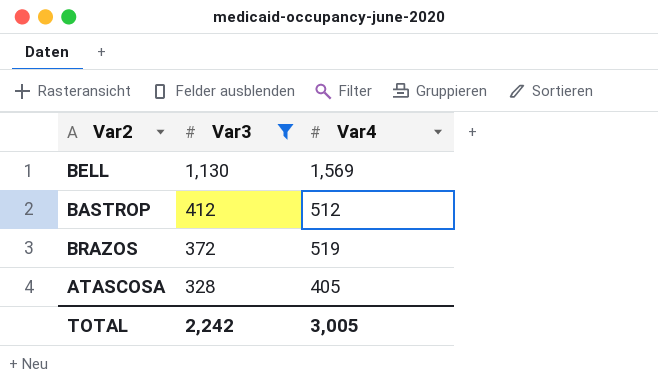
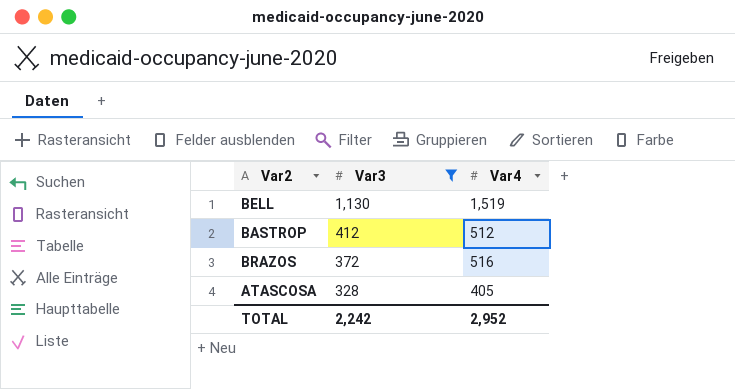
BELL | Var4: 1,569 -> 1,519
BRAZOS | Var4: 519 -> 516
TOTAL | Var4: 3,005 -> 2,952

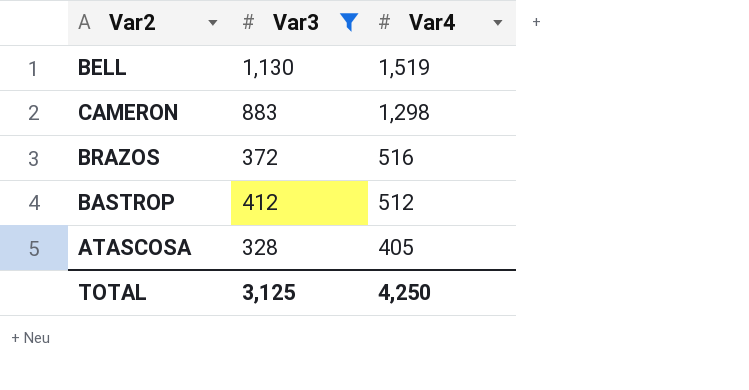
row order: Var3 descending -> Var4 descending
row CAMERON: none -> 883 | 1,298
TOTAL | Var3: 2,242 -> 3,125
TOTAL | Var4: 2,952 -> 4,250

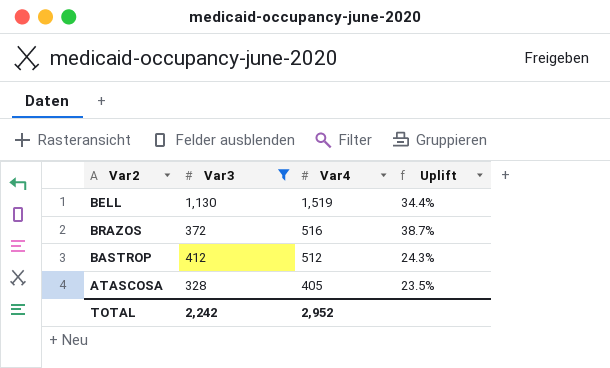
column Uplift | formula: none -> ([Var4] - [Var3]) / [Var3]
row CAMERON: 883 | 1,298 -> none
TOTAL | Var3: 3,125 -> 2,242
TOTAL | Var4: 4,250 -> 2,952

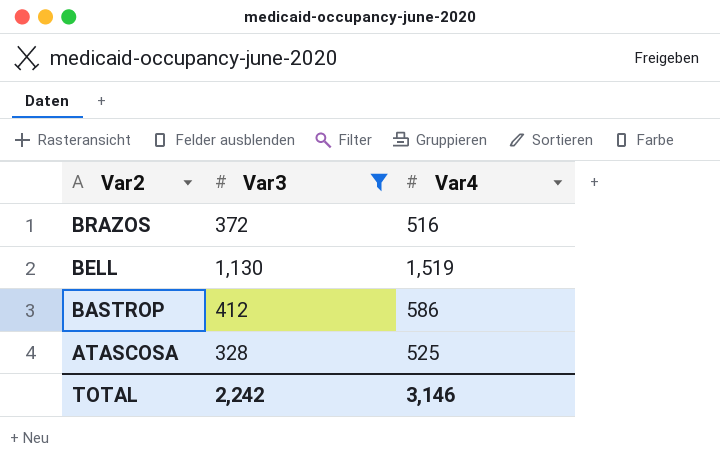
row order: Var4 descending -> Var2 descending
column Uplift | formula: ([Var4] - [Var3]) / [Var3] -> none
BASTROP | Var4: 512 -> 586
ATASCOSA | Var4: 405 -> 525
TOTAL | Var4: 2,952 -> 3,146

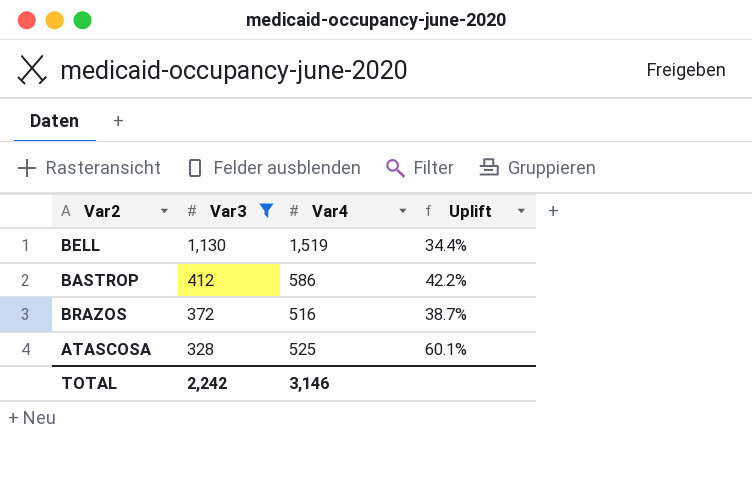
row order: Var2 descending -> Var3 descending
column Uplift | formula: none -> ([Var4] - [Var3]) / [Var3]

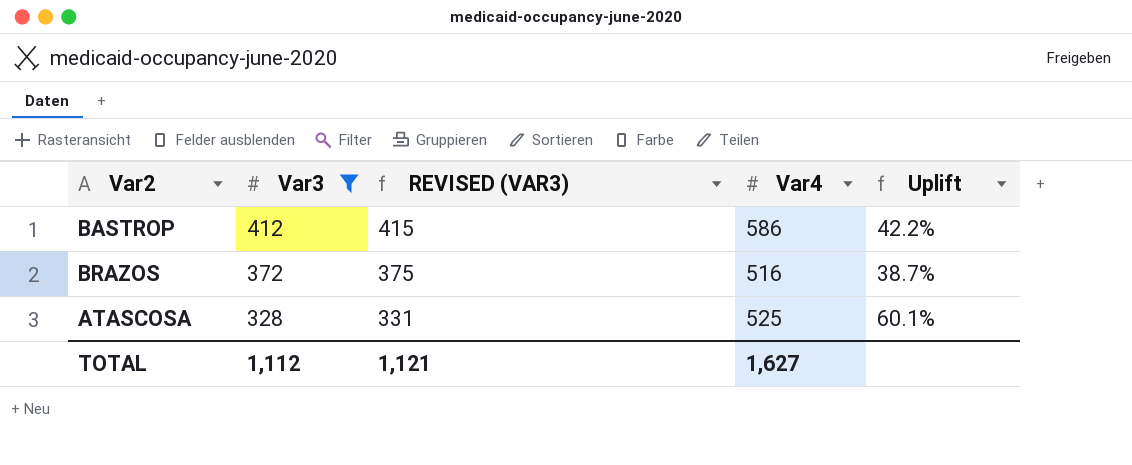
column REVISED (VAR3) | formula: none -> [Var3] + 3
row BELL: 1,130 | 1,519 | 34.4% -> none
TOTAL | Var3: 2,242 -> 1,112
TOTAL | Var4: 3,146 -> 1,627

